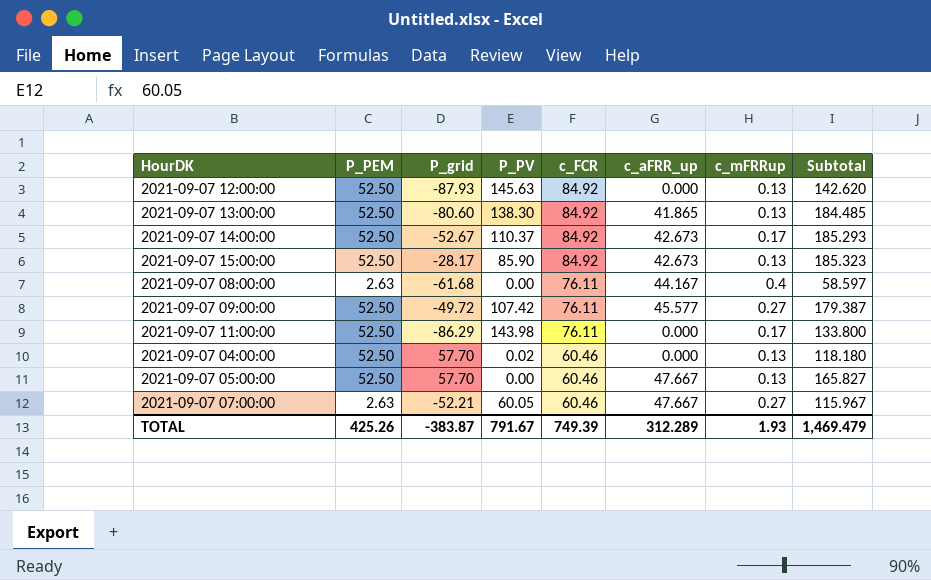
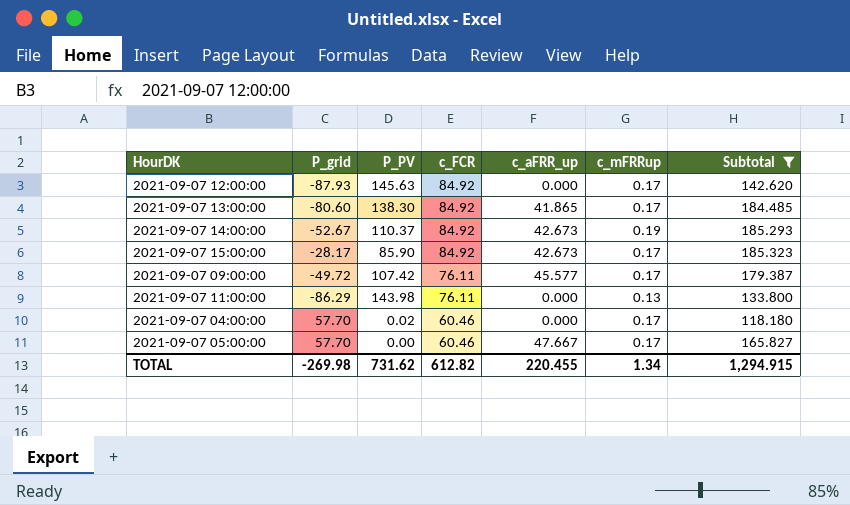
filter: none -> Subtotal >= 118.180
column P_PEM | position: 2 -> none
2021-09-07 12:00:00 | c_mFRRup: 0.13 -> 0.17
2021-09-07 13:00:00 | c_mFRRup: 0.13 -> 0.17
2021-09-07 14:00:00 | c_mFRRup: 0.17 -> 0.19
2021-09-07 15:00:00 | c_mFRRup: 0.13 -> 0.17
2021-09-07 09:00:00 | c_mFRRup: 0.27 -> 0.17
2021-09-07 11:00:00 | c_mFRRup: 0.17 -> 0.13
2021-09-07 04:00:00 | c_mFRRup: 0.13 -> 0.17
2021-09-07 05:00:00 | c_mFRRup: 0.13 -> 0.17
TOTAL | P_grid: -383.87 -> -269.98
TOTAL | P_PV: 791.67 -> 731.62
TOTAL | c_FCR: 749.39 -> 612.82
TOTAL | c_aFRR_up: 312.289 -> 220.455
TOTAL | c_mFRRup: 1.93 -> 1.34
TOTAL | Subtotal: 1,469.479 -> 1,294.915

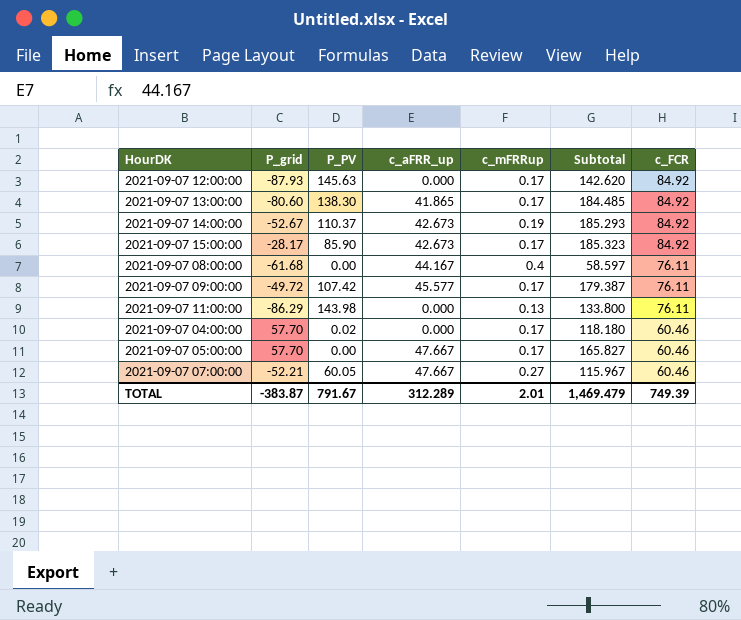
filter: Subtotal >= 118.180 -> none
column c_FCR | position: 4 -> 7
TOTAL | P_grid: -269.98 -> -383.87
TOTAL | P_PV: 731.62 -> 791.67
TOTAL | c_aFRR_up: 220.455 -> 312.289
TOTAL | c_mFRRup: 1.34 -> 2.01
TOTAL | Subtotal: 1,294.915 -> 1,469.479
TOTAL | c_FCR: 612.82 -> 749.39

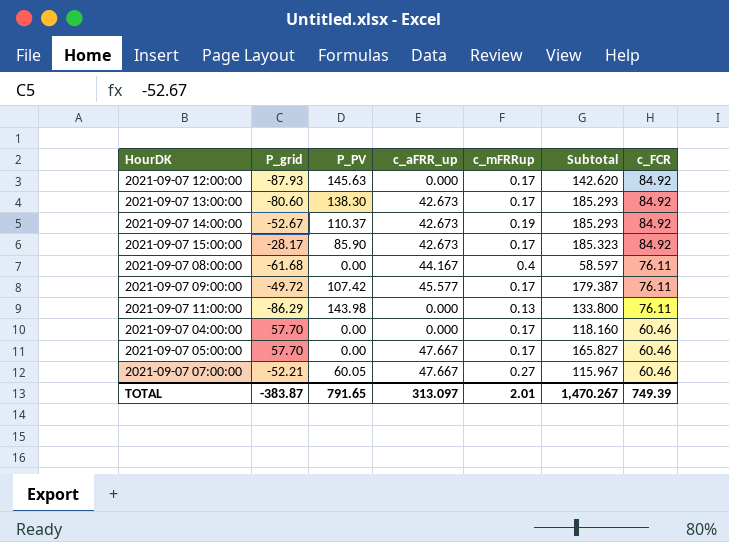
2021-09-07 13:00:00 | c_aFRR_up: 41.865 -> 42.673
2021-09-07 13:00:00 | Subtotal: 184.485 -> 185.293
2021-09-07 04:00:00 | P_PV: 0.02 -> 0.00
2021-09-07 04:00:00 | Subtotal: 118.180 -> 118.160
TOTAL | P_PV: 791.67 -> 791.65
TOTAL | c_aFRR_up: 312.289 -> 313.097
TOTAL | Subtotal: 1,469.479 -> 1,470.267

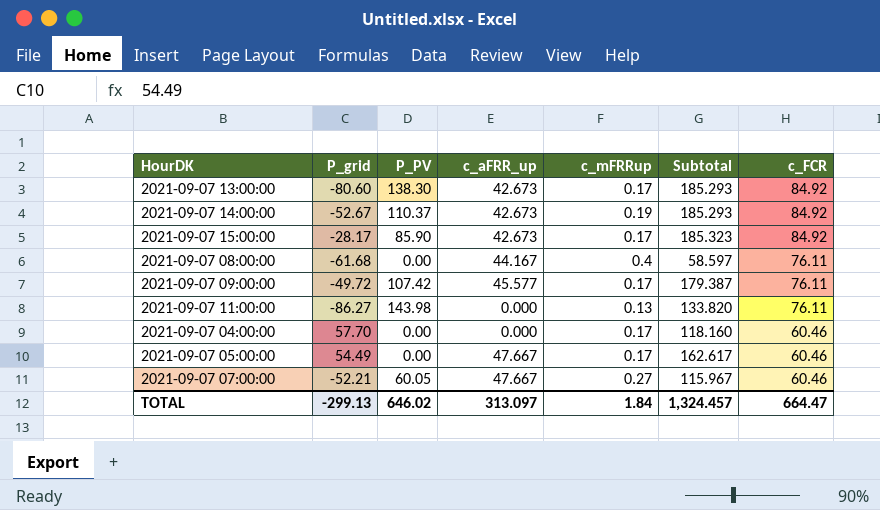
row 2021-09-07 12:00:00: -87.93 | 145.63 | 0.000 | 0.17 | 142.620 | 84.92 -> none
2021-09-07 11:00:00 | P_grid: -86.29 -> -86.27
2021-09-07 11:00:00 | Subtotal: 133.800 -> 133.820
2021-09-07 05:00:00 | P_grid: 57.70 -> 54.49
2021-09-07 05:00:00 | Subtotal: 165.827 -> 162.617
TOTAL | P_grid: -383.87 -> -299.13
TOTAL | P_PV: 791.65 -> 646.02
TOTAL | c_mFRRup: 2.01 -> 1.84
TOTAL | Subtotal: 1,470.267 -> 1,324.457
TOTAL | c_FCR: 749.39 -> 664.47

